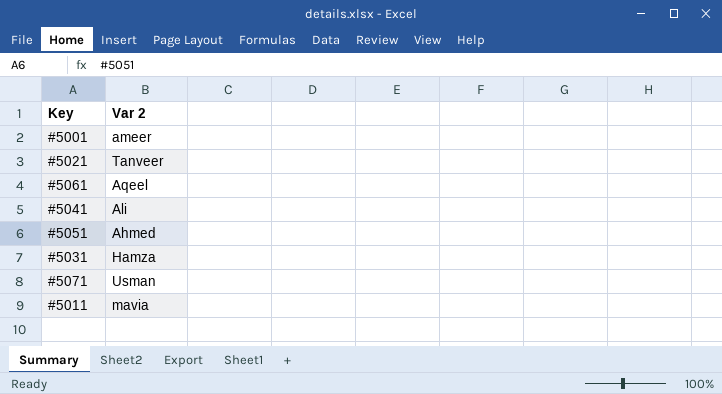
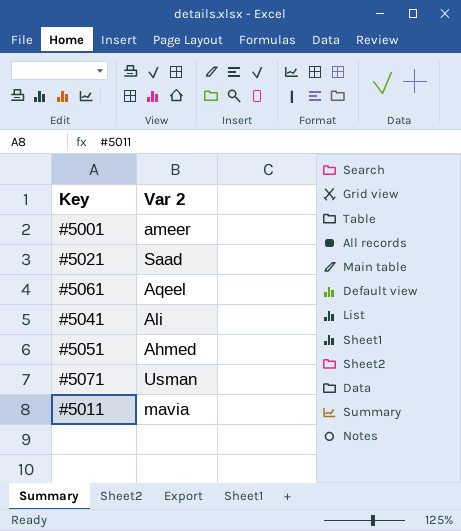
row #5031: Hamza -> none
#5021 | Var 2: Tanveer -> Saad

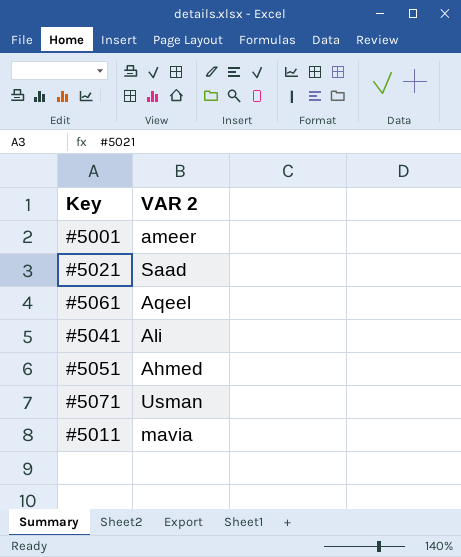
column name: Var 2 -> VAR 2

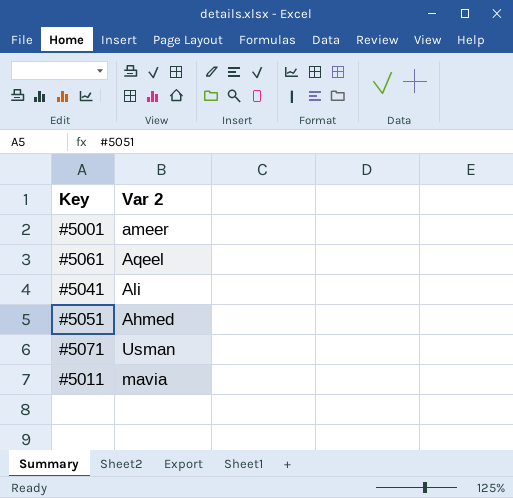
column name: VAR 2 -> Var 2
row #5021: Saad -> none

